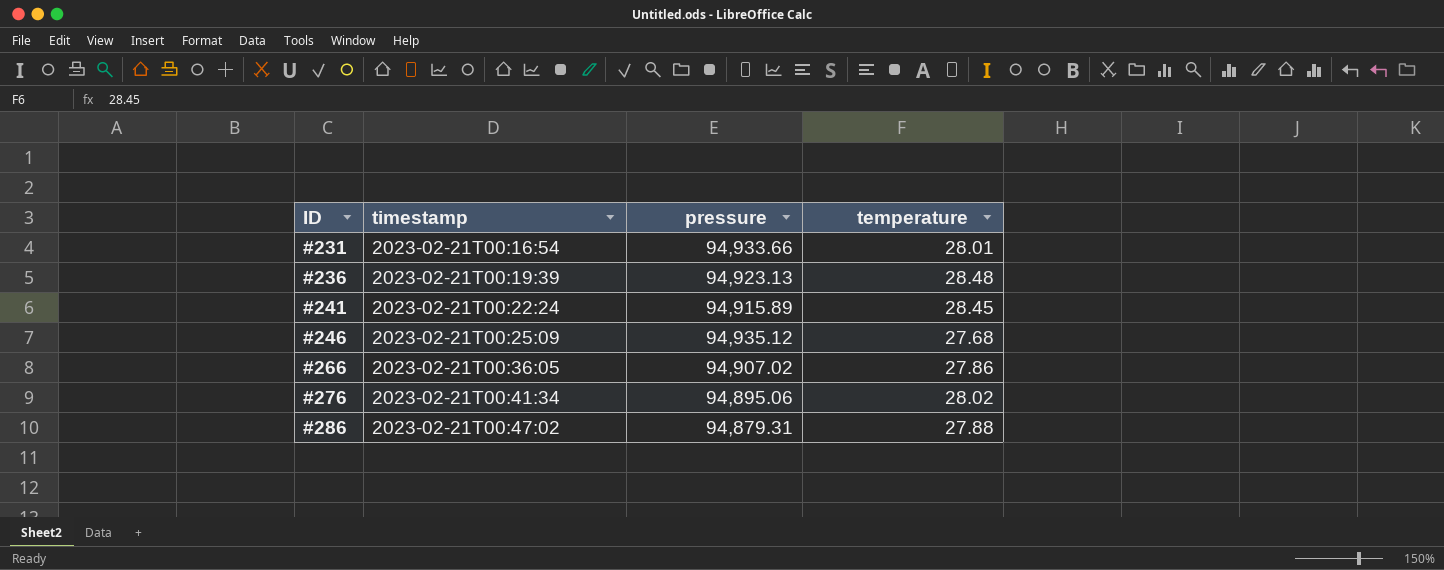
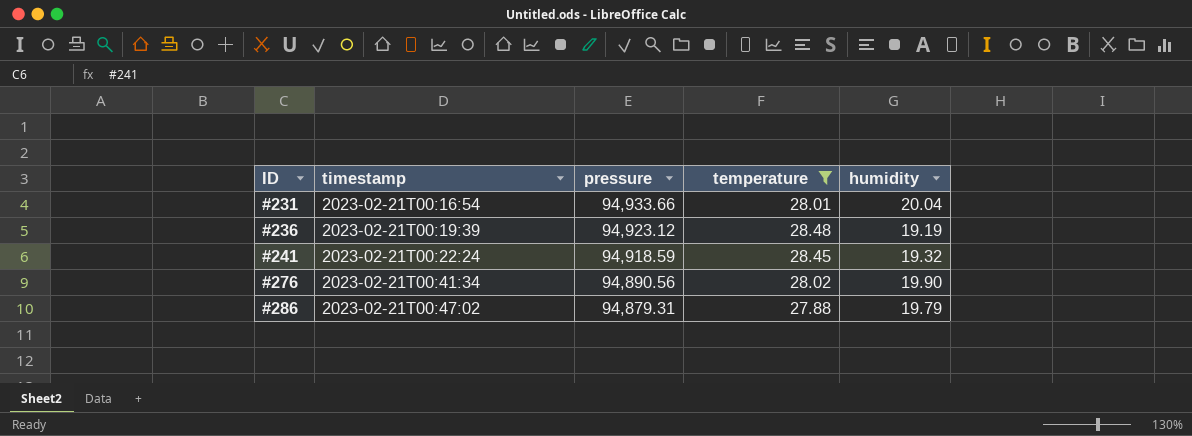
filter: none -> temperature >= 27.88
column humidity | position: none -> 5
#236 | pressure: 94,923.13 -> 94,923.12
#241 | pressure: 94,915.89 -> 94,918.59
#276 | pressure: 94,895.06 -> 94,890.56

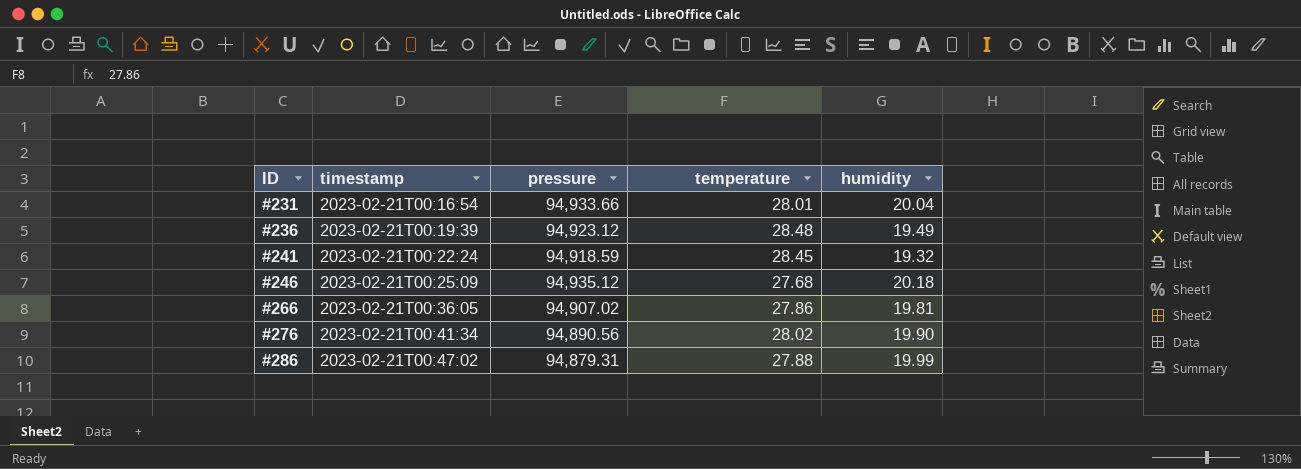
filter: temperature >= 27.88 -> none
#236 | humidity: 19.19 -> 19.49
#286 | humidity: 19.79 -> 19.99

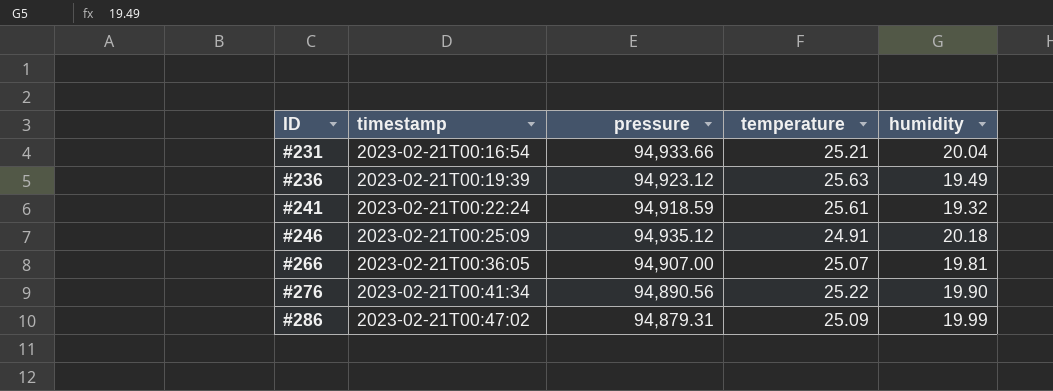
#231 | temperature: 28.01 -> 25.21
#236 | temperature: 28.48 -> 25.63
#241 | temperature: 28.45 -> 25.61
#246 | temperature: 27.68 -> 24.91
#266 | pressure: 94,907.02 -> 94,907.00
#266 | temperature: 27.86 -> 25.07
#276 | temperature: 28.02 -> 25.22
#286 | temperature: 27.88 -> 25.09

